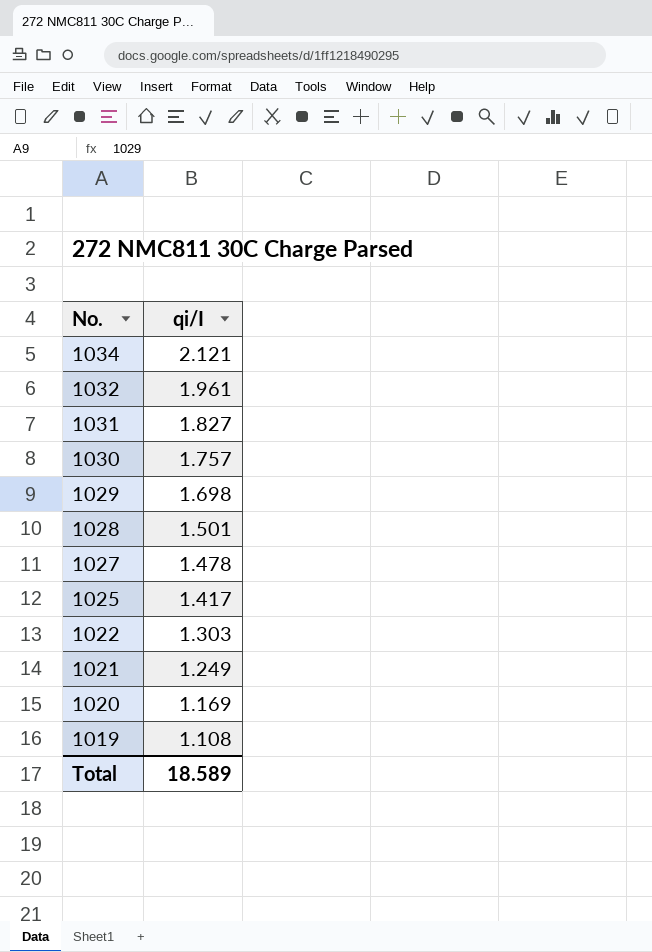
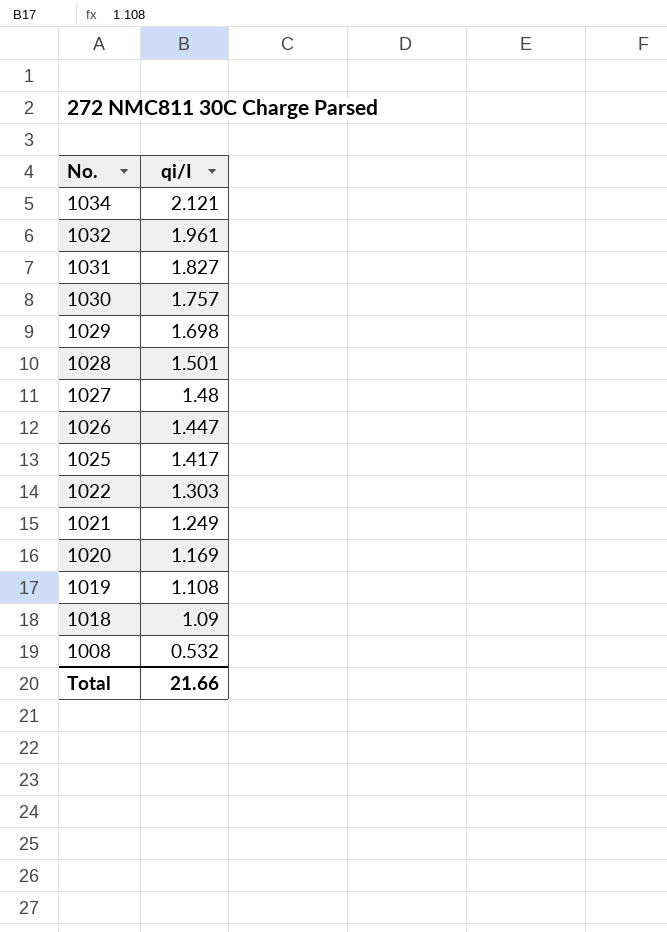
1027 | qi/I: 1.478 -> 1.48
row 1026: none -> 1.447
row 1018: none -> 1.09
row 1008: none -> 0.532
Total | qi/I: 18.589 -> 21.66

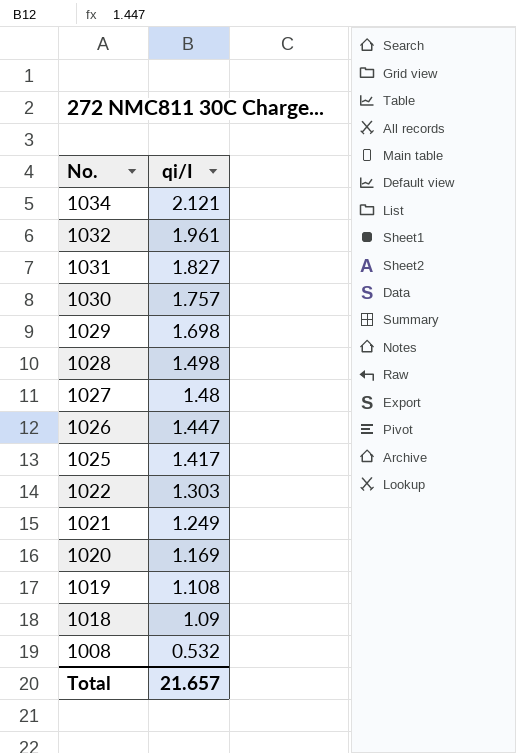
1028 | qi/I: 1.501 -> 1.498
Total | qi/I: 21.66 -> 21.657

